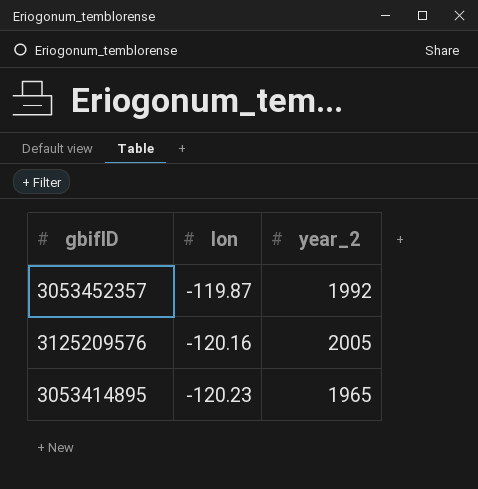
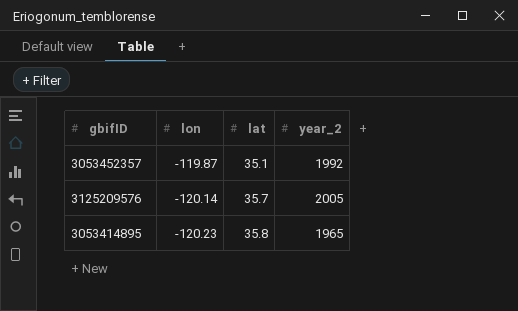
column lat | position: none -> 3
3125209576 | lon: -120.16 -> -120.14

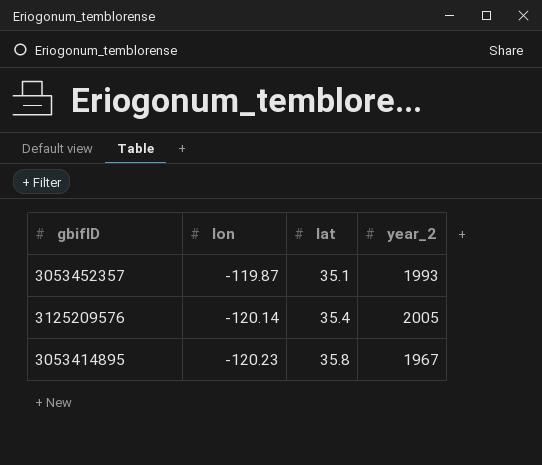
3053452357 | year_2: 1992 -> 1993
3125209576 | lat: 35.7 -> 35.4
3053414895 | year_2: 1965 -> 1967

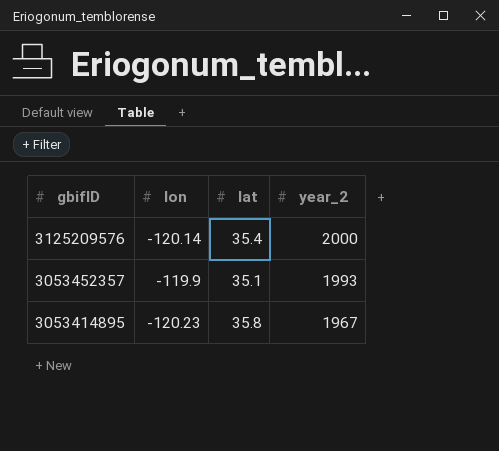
row order: lon descending -> gbifID descending
3125209576 | year_2: 2005 -> 2000
3053452357 | lon: -119.87 -> -119.9

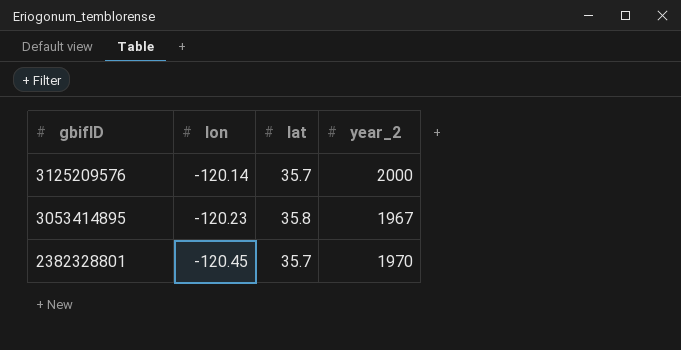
row 3053452357: -119.9 | 35.1 | 1993 -> none
3125209576 | lat: 35.4 -> 35.7
row 2382328801: none -> -120.45 | 35.7 | 1970

